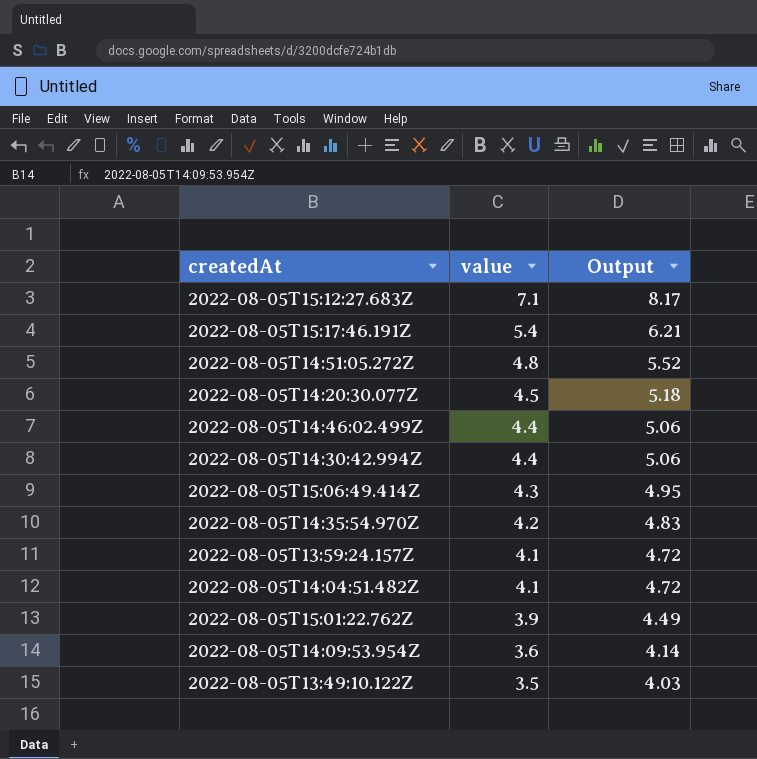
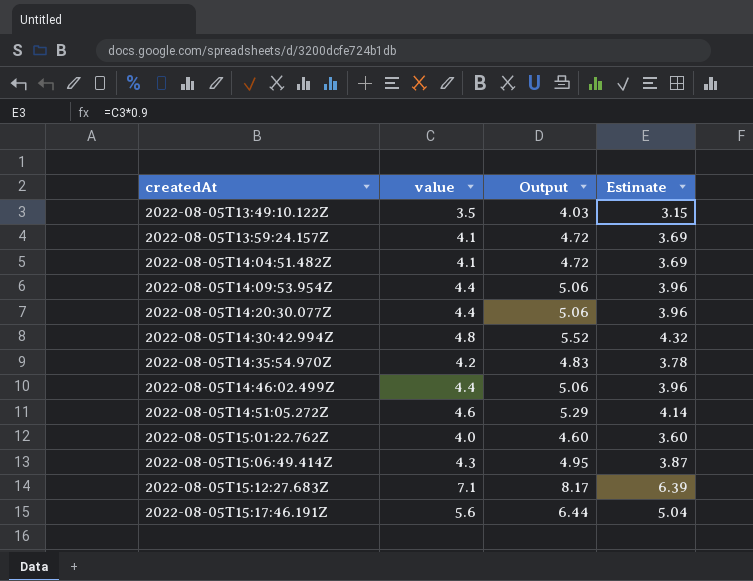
row order: value descending -> createdAt ascending
column Estimate | formula: none -> [value] * 0.9
2022-08-05T14:09:53.954Z | value: 3.6 -> 4.4
2022-08-05T14:09:53.954Z | Output: 4.14 -> 5.06
2022-08-05T14:20:30.077Z | value: 4.5 -> 4.4
2022-08-05T14:20:30.077Z | Output: 5.18 -> 5.06
2022-08-05T14:30:42.994Z | value: 4.4 -> 4.8
2022-08-05T14:30:42.994Z | Output: 5.06 -> 5.52
2022-08-05T14:51:05.272Z | value: 4.8 -> 4.6
2022-08-05T14:51:05.272Z | Output: 5.52 -> 5.29
2022-08-05T15:01:22.762Z | value: 3.9 -> 4.0
2022-08-05T15:01:22.762Z | Output: 4.49 -> 4.60
2022-08-05T15:17:46.191Z | value: 5.4 -> 5.6
2022-08-05T15:17:46.191Z | Output: 6.21 -> 6.44

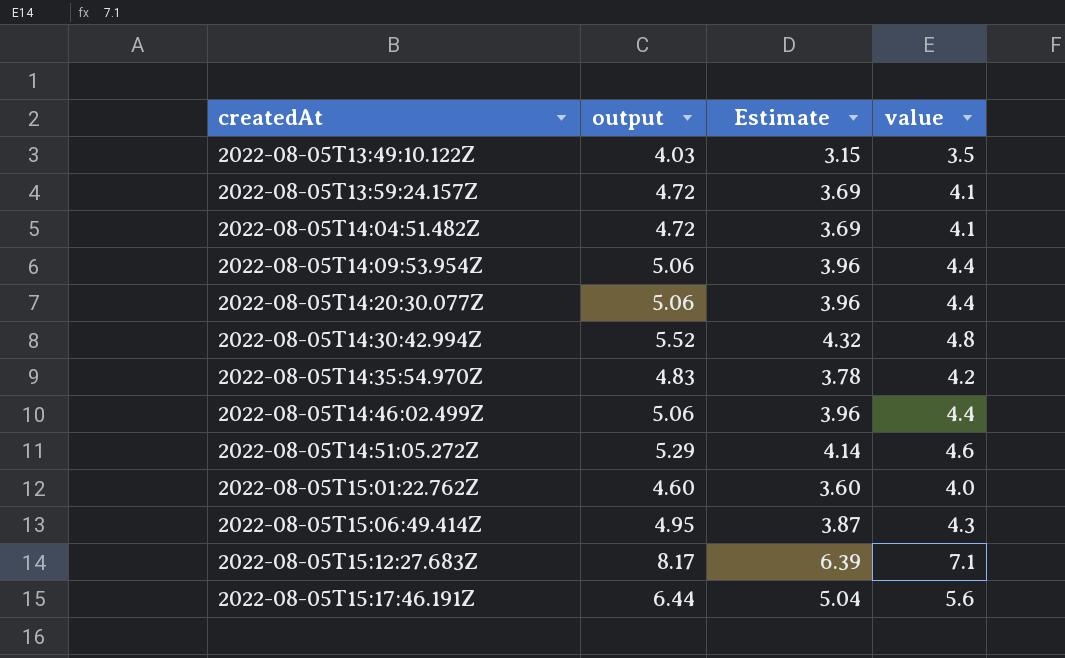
column name: Output -> output
column value | position: 2 -> 4

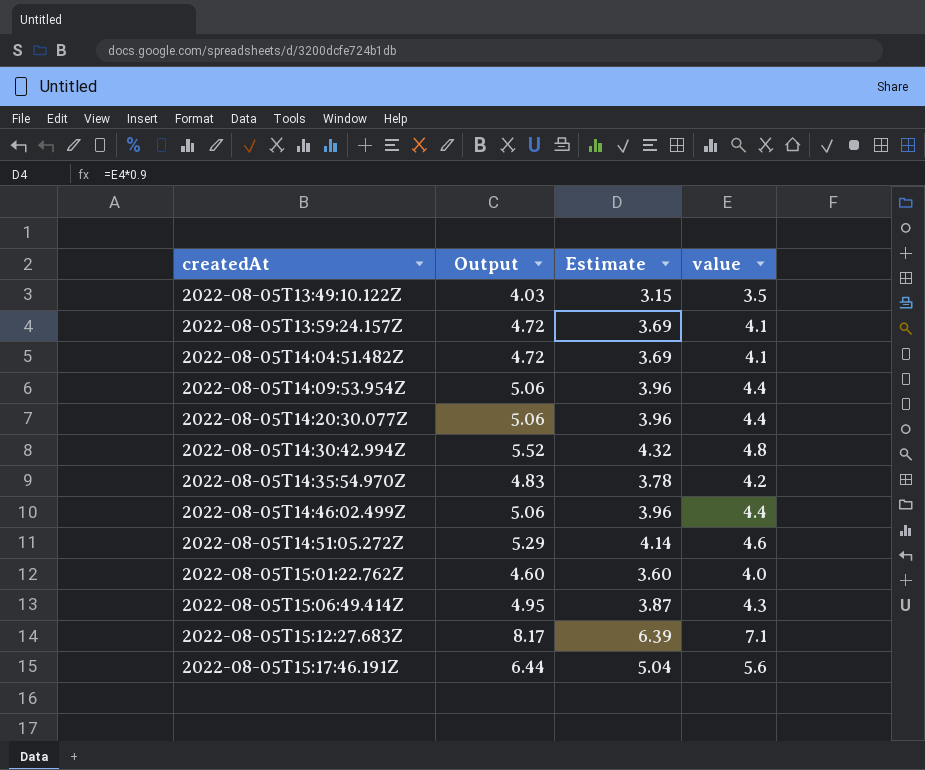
column name: output -> Output

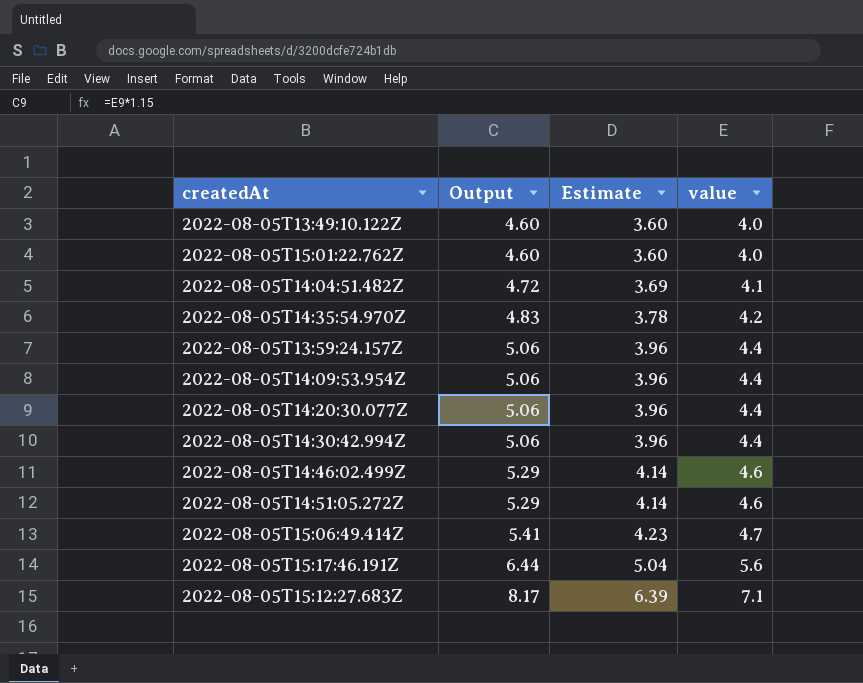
row order: createdAt ascending -> Output ascending
2022-08-05T13:49:10.122Z | Output: 4.03 -> 4.60
2022-08-05T13:49:10.122Z | Estimate: 3.15 -> 3.60
2022-08-05T13:49:10.122Z | value: 3.5 -> 4.0
2022-08-05T13:59:24.157Z | Output: 4.72 -> 5.06
2022-08-05T13:59:24.157Z | Estimate: 3.69 -> 3.96
2022-08-05T13:59:24.157Z | value: 4.1 -> 4.4
2022-08-05T14:30:42.994Z | Output: 5.52 -> 5.06
2022-08-05T14:30:42.994Z | Estimate: 4.32 -> 3.96
2022-08-05T14:30:42.994Z | value: 4.8 -> 4.4
2022-08-05T14:46:02.499Z | Output: 5.06 -> 5.29
2022-08-05T14:46:02.499Z | Estimate: 3.96 -> 4.14
2022-08-05T14:46:02.499Z | value: 4.4 -> 4.6
2022-08-05T15:06:49.414Z | Output: 4.95 -> 5.41
2022-08-05T15:06:49.414Z | Estimate: 3.87 -> 4.23
2022-08-05T15:06:49.414Z | value: 4.3 -> 4.7

